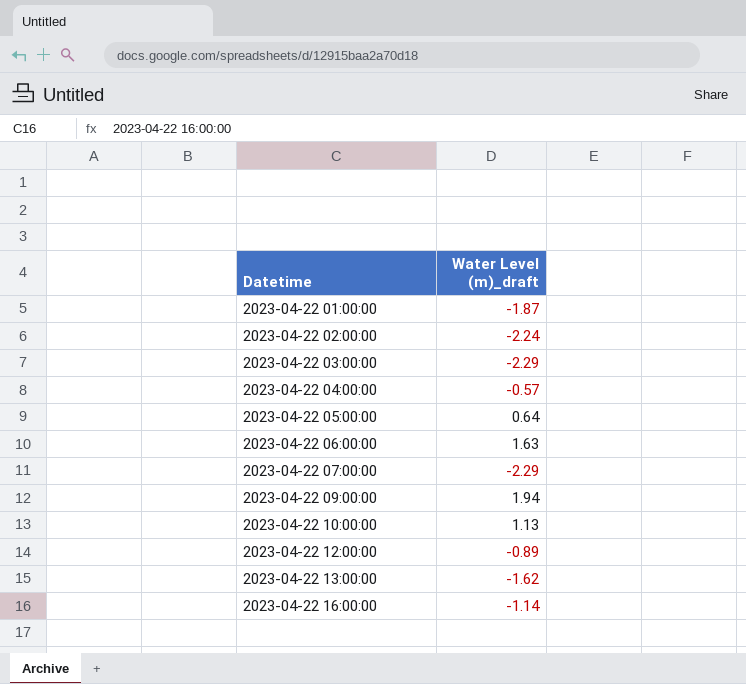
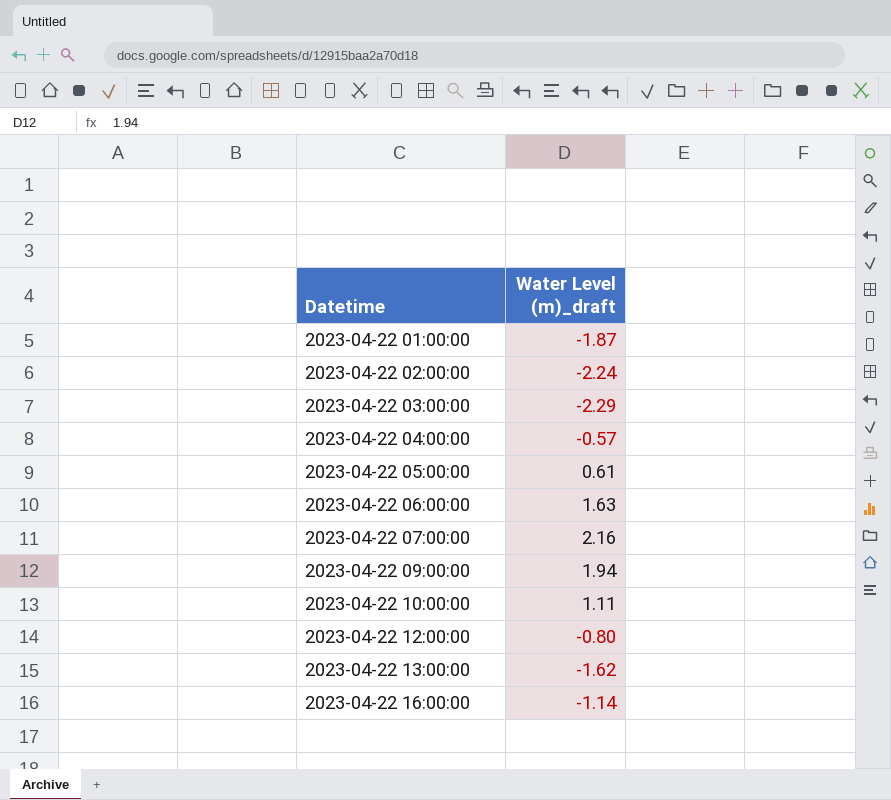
2023-04-22 05:00:00 | Water Level (m)_draft: 0.64 -> 0.61
2023-04-22 07:00:00 | Water Level (m)_draft: -2.29 -> 2.16
2023-04-22 10:00:00 | Water Level (m)_draft: 1.13 -> 1.11
2023-04-22 12:00:00 | Water Level (m)_draft: -0.89 -> -0.80

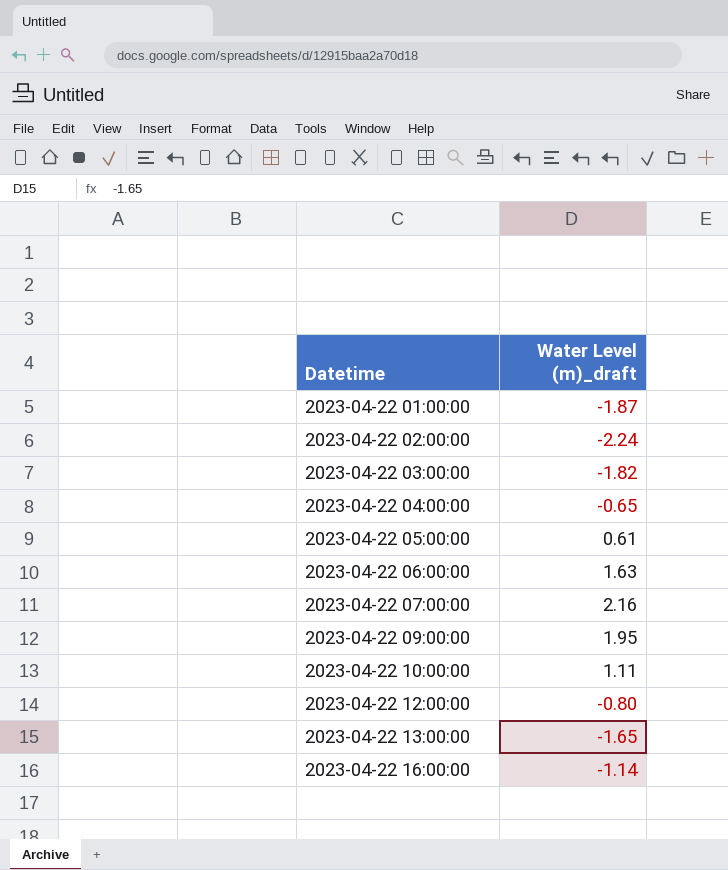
2023-04-22 03:00:00 | Water Level (m)_draft: -2.29 -> -1.82
2023-04-22 04:00:00 | Water Level (m)_draft: -0.57 -> -0.65
2023-04-22 09:00:00 | Water Level (m)_draft: 1.94 -> 1.95
2023-04-22 13:00:00 | Water Level (m)_draft: -1.62 -> -1.65

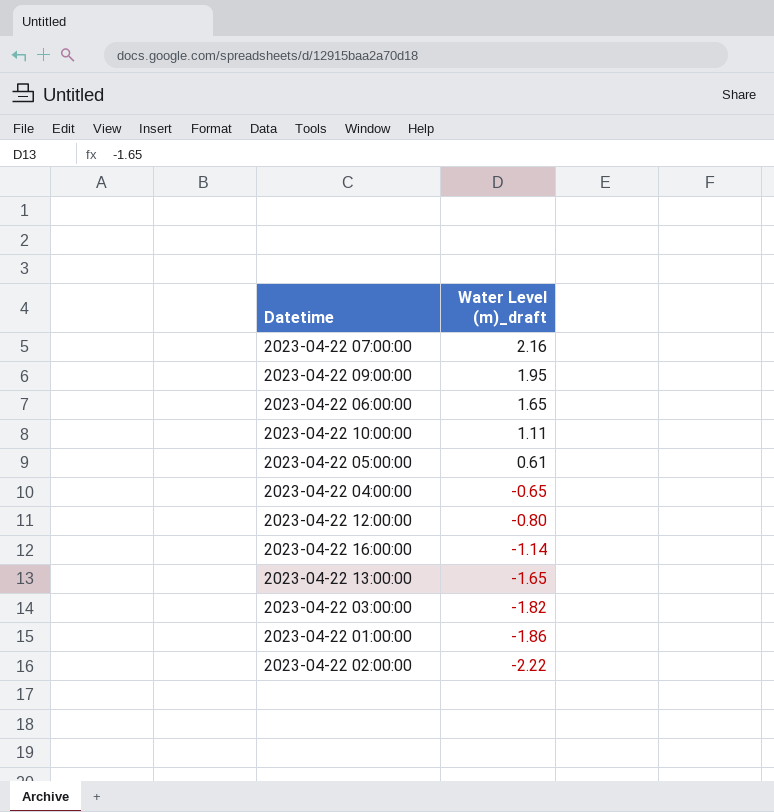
row order: Datetime ascending -> Water Level (m)_draft descending
2023-04-22 06:00:00 | Water Level (m)_draft: 1.63 -> 1.65
2023-04-22 01:00:00 | Water Level (m)_draft: -1.87 -> -1.86
2023-04-22 02:00:00 | Water Level (m)_draft: -2.24 -> -2.22

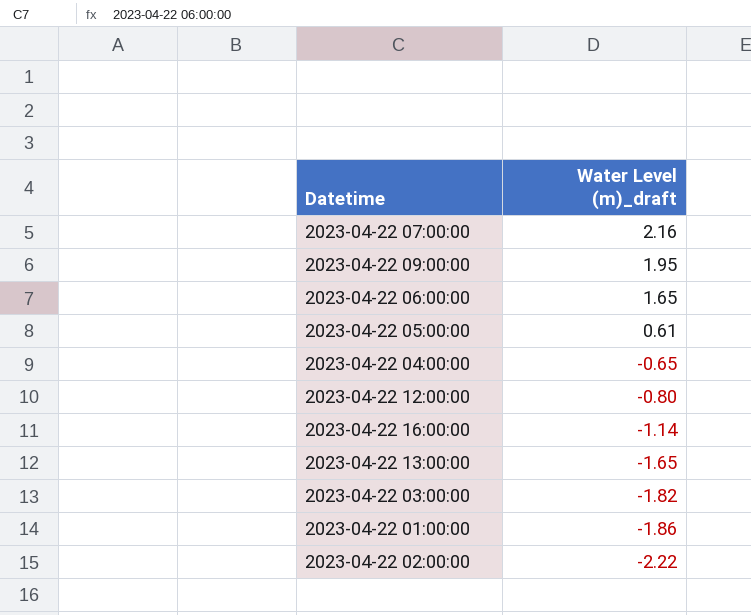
row 2023-04-22 10:00:00: 1.11 -> none

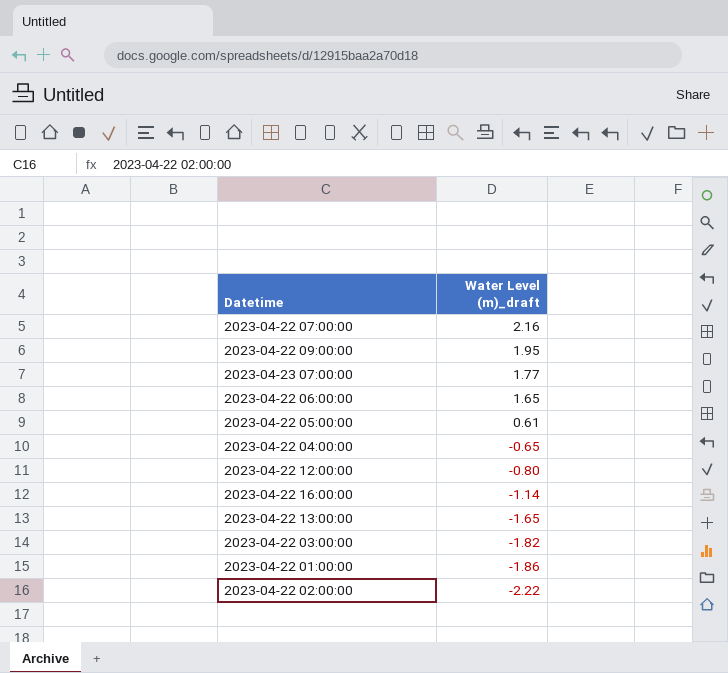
row 2023-04-23 07:00:00: none -> 1.77

